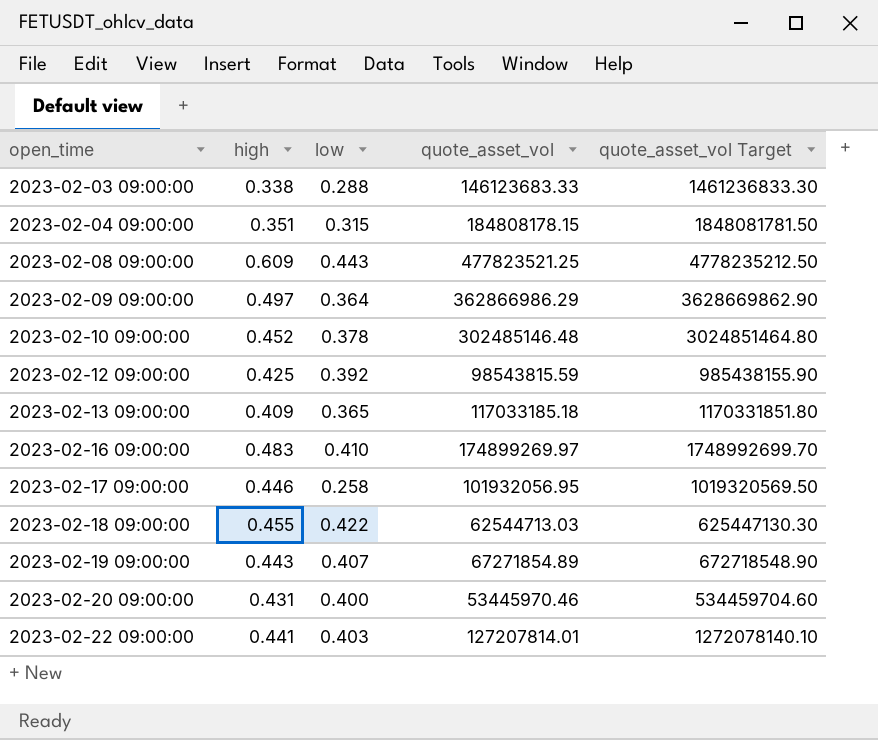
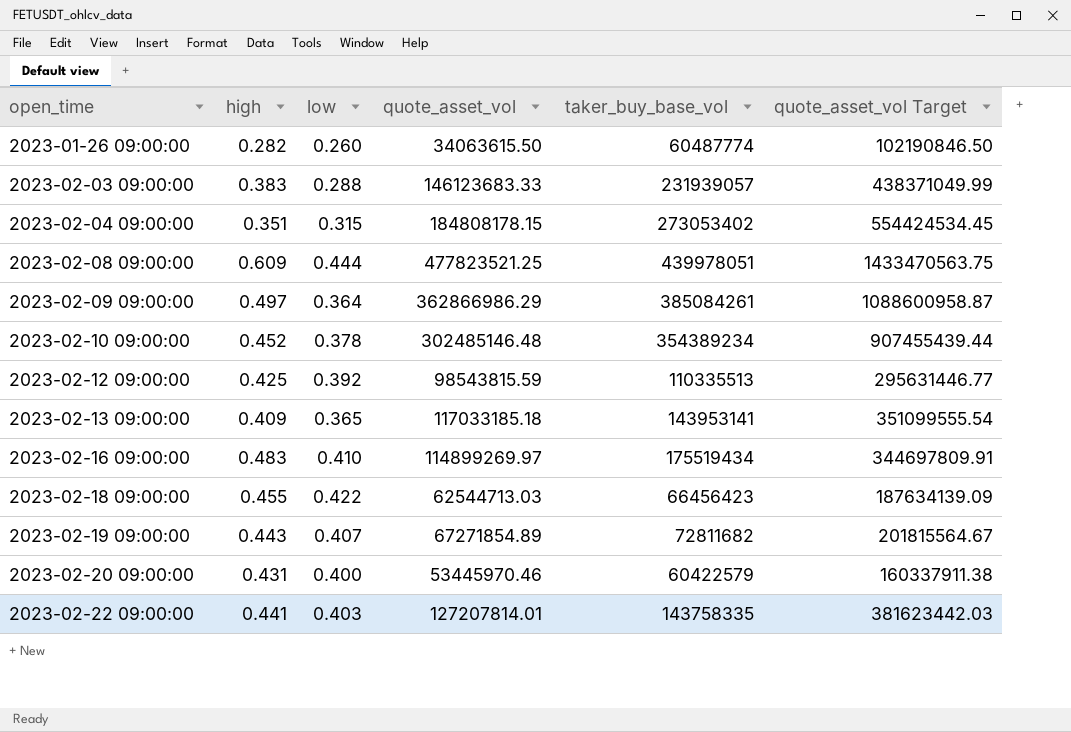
column taker_buy_base_vol | position: none -> 5
column quote_asset_vol Target | formula: [quote_asset_vol] * 10 -> [quote_asset_vol] * 3
row 2023-02-17 09:00:00: 0.446 | 0.258 | 101932056.95 | 1019320569.50 -> none
row 2023-01-26 09:00:00: none -> 0.282 | 0.260 | 34063615.50 | 60487774 | 102190846.50
2023-02-03 09:00:00 | high: 0.338 -> 0.383
2023-02-08 09:00:00 | low: 0.443 -> 0.444
2023-02-16 09:00:00 | quote_asset_vol: 174899269.97 -> 114899269.97

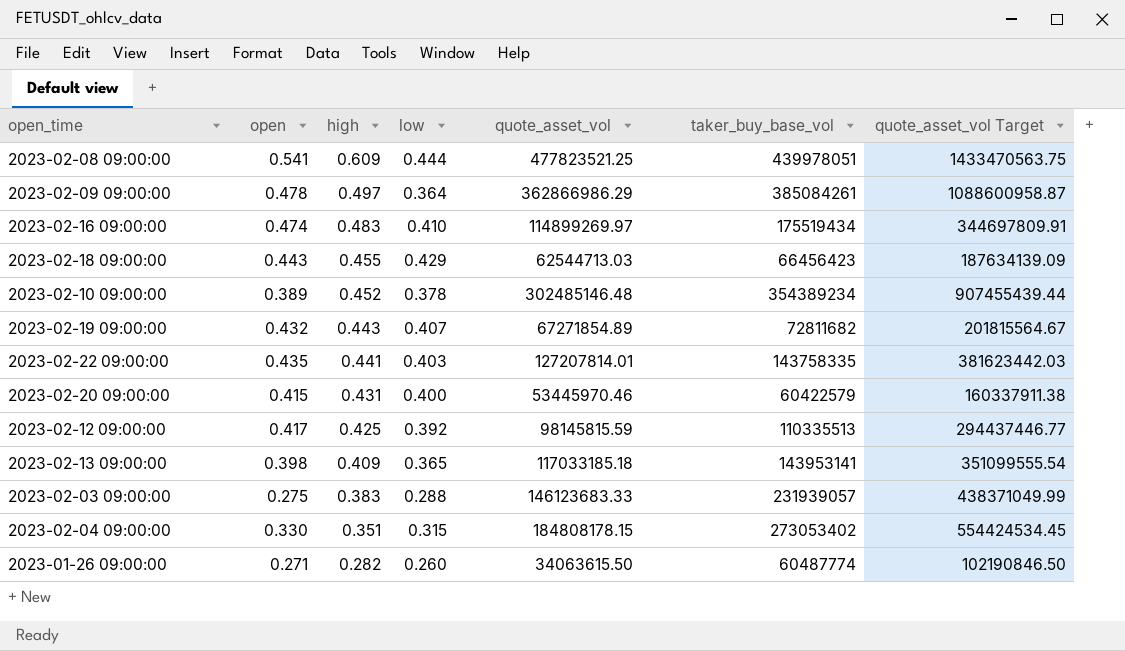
row order: open_time ascending -> high descending
column open | position: none -> 2
2023-02-18 09:00:00 | low: 0.422 -> 0.429
2023-02-12 09:00:00 | quote_asset_vol: 98543815.59 -> 98145815.59
2023-02-12 09:00:00 | quote_asset_vol Target: 295631446.77 -> 294437446.77

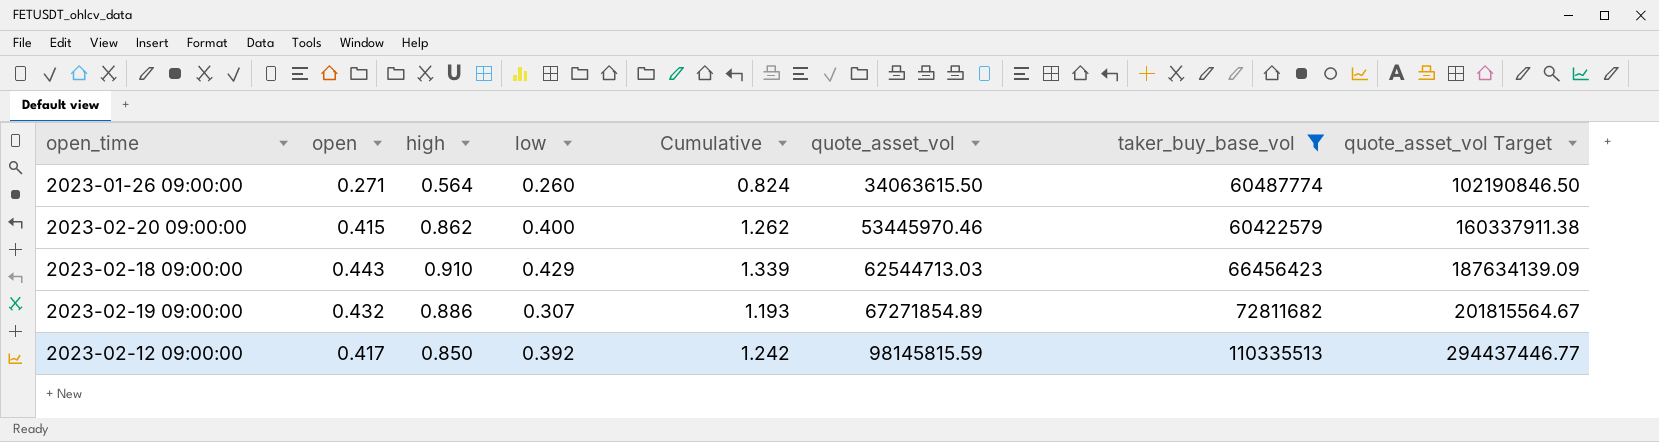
filter: none -> taker_buy_base_vol <= 110335513
row order: high descending -> quote_asset_vol ascending
column Cumulative | formula: none -> [high] + [low]
2023-01-26 09:00:00 | high: 0.282 -> 0.564
2023-02-20 09:00:00 | high: 0.431 -> 0.862
2023-02-18 09:00:00 | high: 0.455 -> 0.910
2023-02-19 09:00:00 | high: 0.443 -> 0.886
2023-02-19 09:00:00 | low: 0.407 -> 0.307
2023-02-12 09:00:00 | high: 0.425 -> 0.850

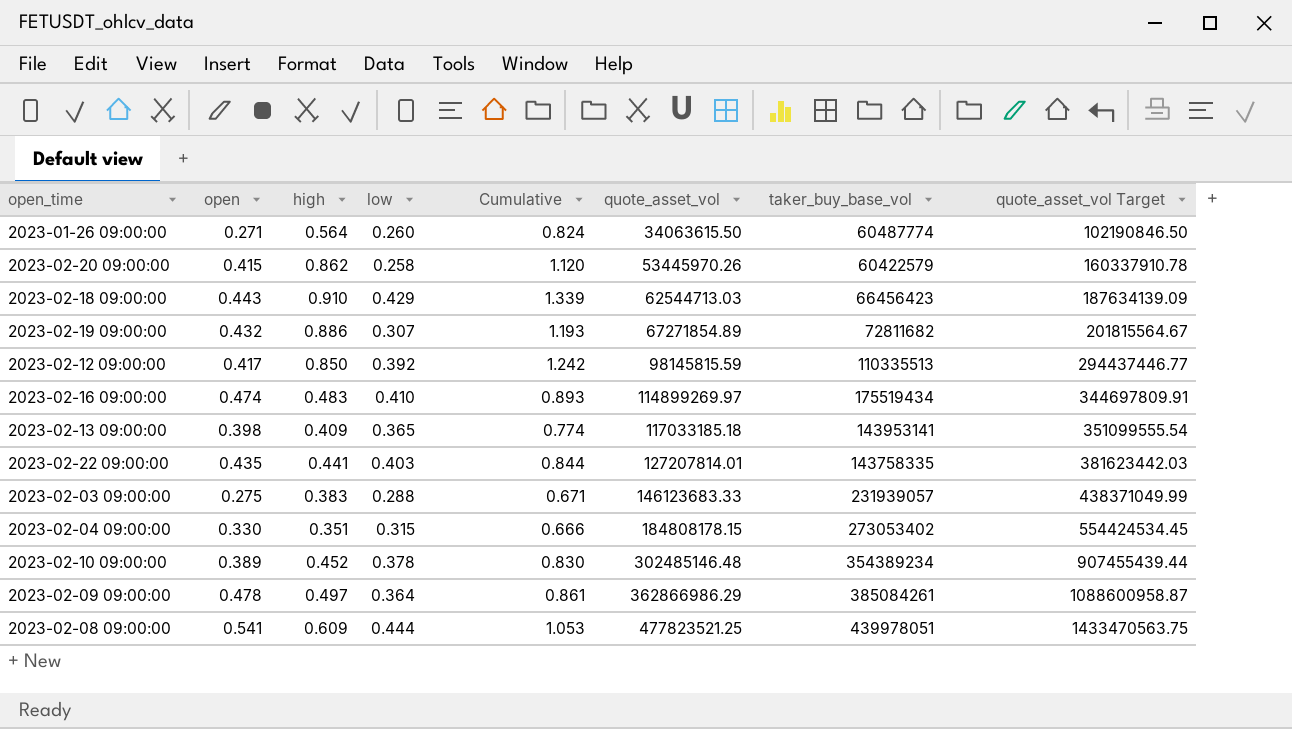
filter: taker_buy_base_vol <= 110335513 -> none
2023-02-20 09:00:00 | low: 0.400 -> 0.258
2023-02-20 09:00:00 | Cumulative: 1.262 -> 1.120
2023-02-20 09:00:00 | quote_asset_vol: 53445970.46 -> 53445970.26
2023-02-20 09:00:00 | quote_asset_vol Target: 160337911.38 -> 160337910.78

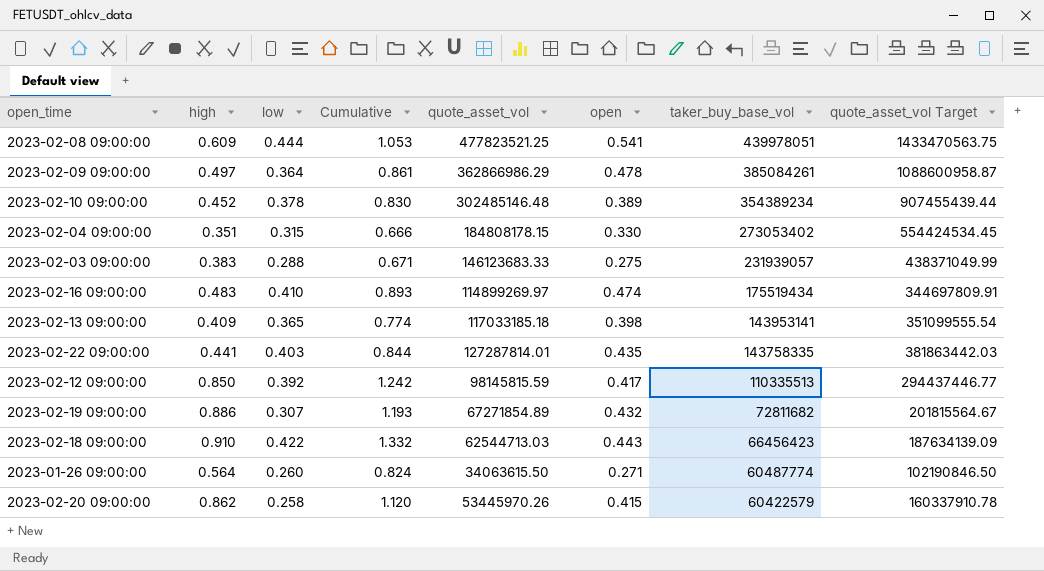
row order: quote_asset_vol ascending -> taker_buy_base_vol descending
column open | position: 2 -> 6
2023-02-22 09:00:00 | quote_asset_vol: 127207814.01 -> 127287814.01
2023-02-22 09:00:00 | quote_asset_vol Target: 381623442.03 -> 381863442.03
2023-02-18 09:00:00 | low: 0.429 -> 0.422
2023-02-18 09:00:00 | Cumulative: 1.339 -> 1.332

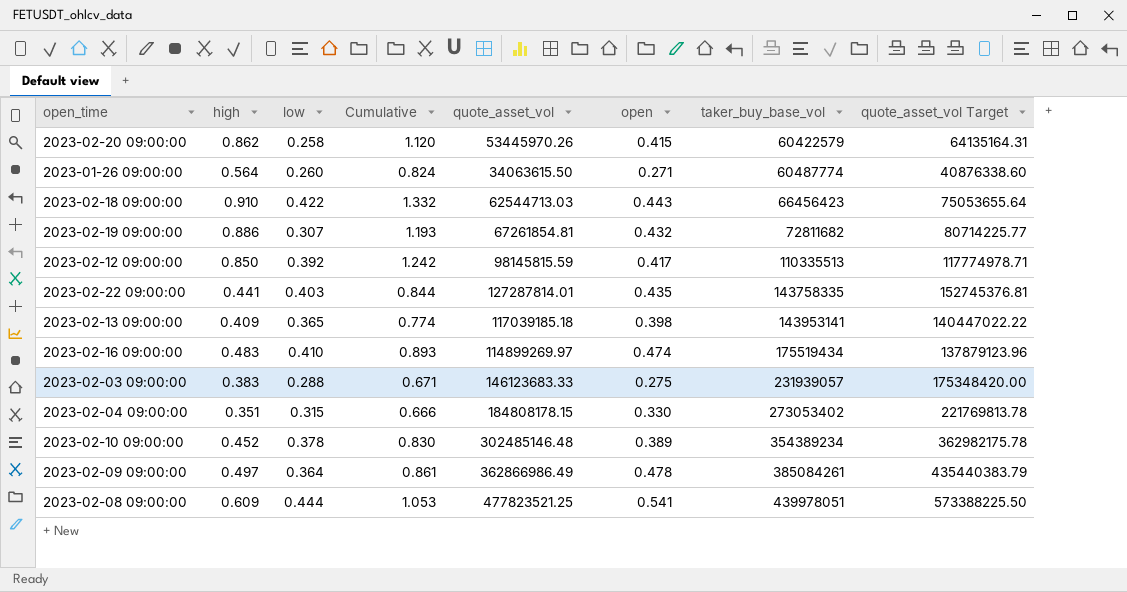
row order: taker_buy_base_vol descending -> taker_buy_base_vol ascending
column quote_asset_vol Target | formula: [quote_asset_vol] * 3 -> [quote_asset_vol] * 1.2
2023-02-19 09:00:00 | quote_asset_vol: 67271854.89 -> 67261854.81
2023-02-13 09:00:00 | quote_asset_vol: 117033185.18 -> 117039185.18
2023-02-09 09:00:00 | quote_asset_vol: 362866986.29 -> 362866986.49

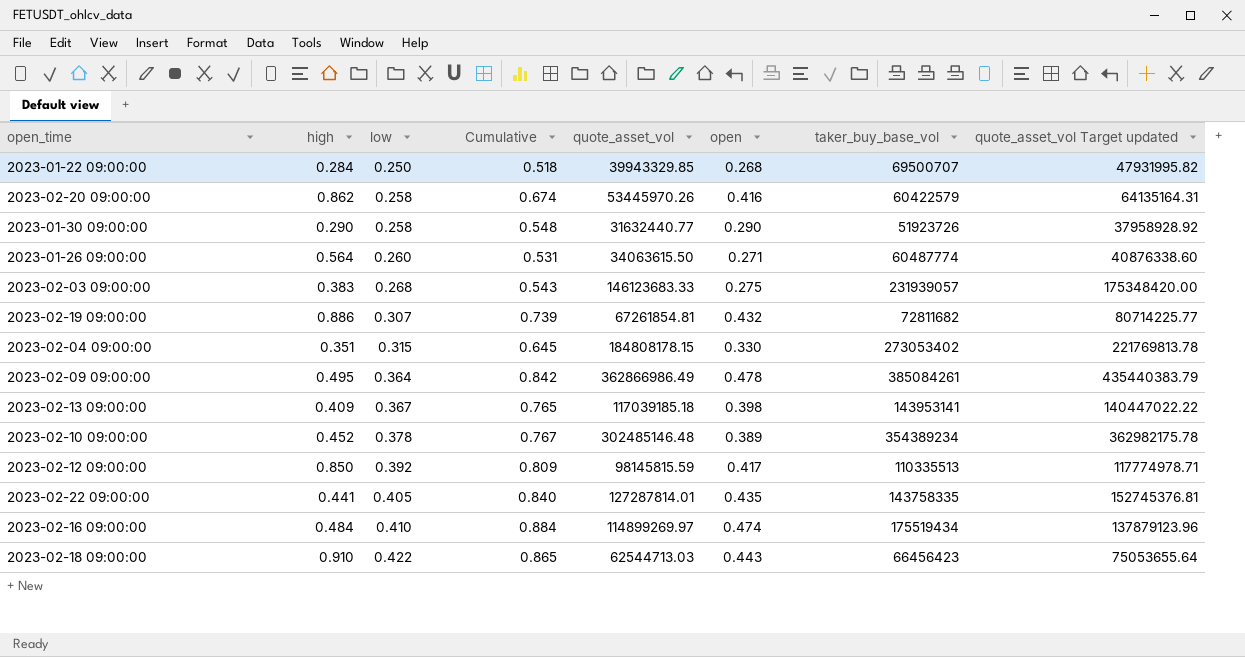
row order: taker_buy_base_vol ascending -> low ascending
column Cumulative | formula: [high] + [low] -> [low] + [open]
column name: quote_asset_vol Target -> quote_asset_vol Target updated
row 2023-02-08 09:00:00: 0.609 | 0.444 | 1.053 | 477823521.25 | 0.541 | 439978051 | 573388225.50 -> none
row 2023-01-22 09:00:00: none -> 0.284 | 0.250 | 0.518 | 39943329.85 | 0.268 | 69500707 | 47931995.82
2023-02-20 09:00:00 | open: 0.415 -> 0.416
row 2023-01-30 09:00:00: none -> 0.290 | 0.258 | 0.548 | 31632440.77 | 0.290 | 51923726 | 37958928.92
2023-02-03 09:00:00 | low: 0.288 -> 0.268
2023-02-09 09:00:00 | high: 0.497 -> 0.495
2023-02-13 09:00:00 | low: 0.365 -> 0.367
2023-02-22 09:00:00 | low: 0.403 -> 0.405
2023-02-16 09:00:00 | high: 0.483 -> 0.484

